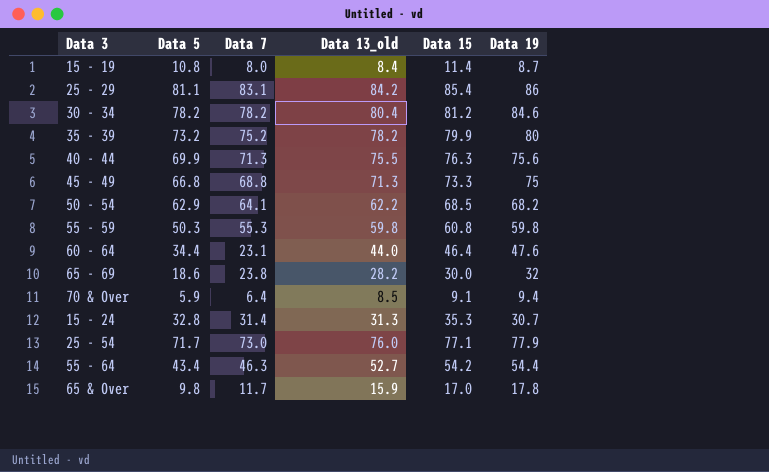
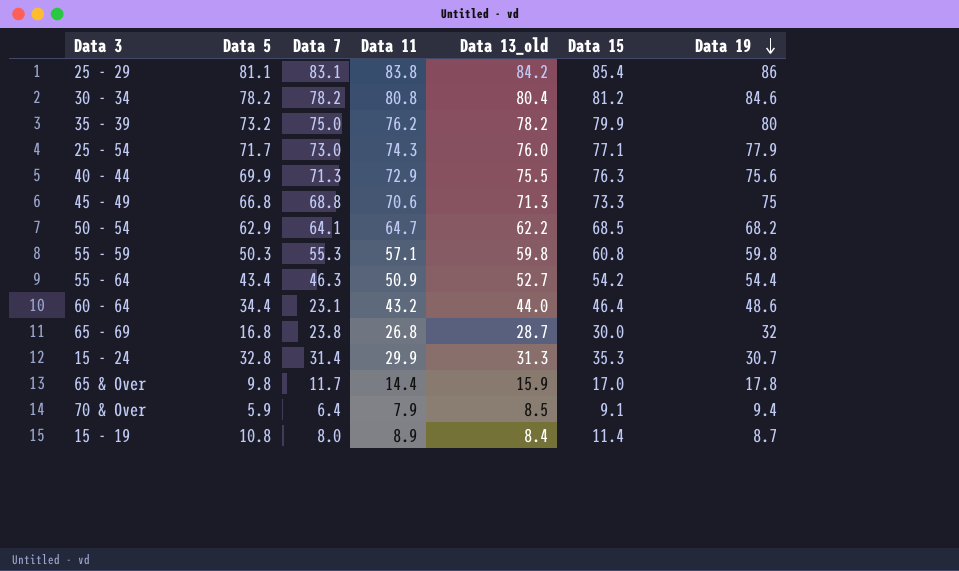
row order: none -> Data 19 descending
column Data 11 | position: none -> 4
35 - 39 | Data 7: 75.2 -> 75.0
60 - 64 | Data 19: 47.6 -> 48.6
65 - 69 | Data 5: 18.6 -> 16.8
65 - 69 | Data 13_old: 28.2 -> 28.7

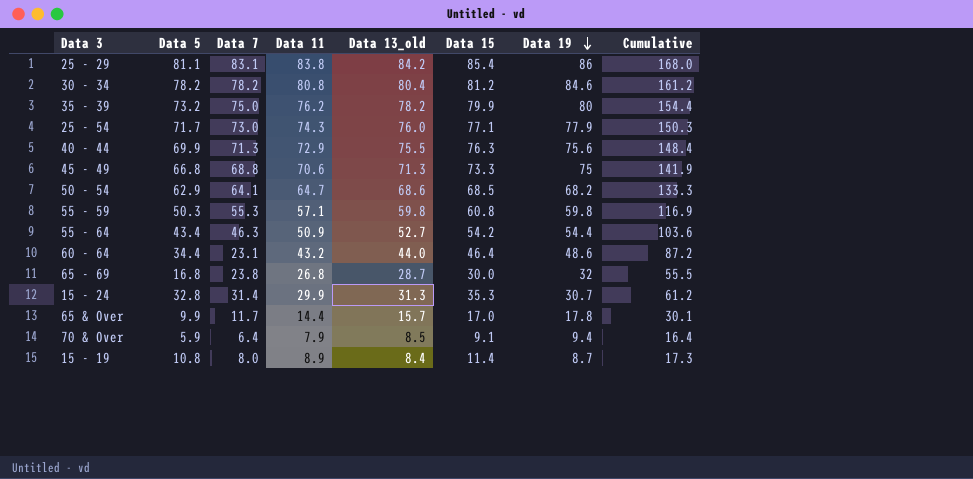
column Cumulative | formula: none -> [Data 11] + [Data 13_old]
50 - 54 | Data 13_old: 62.2 -> 68.6
65 & Over | Data 5: 9.8 -> 9.9
65 & Over | Data 13_old: 15.9 -> 15.7

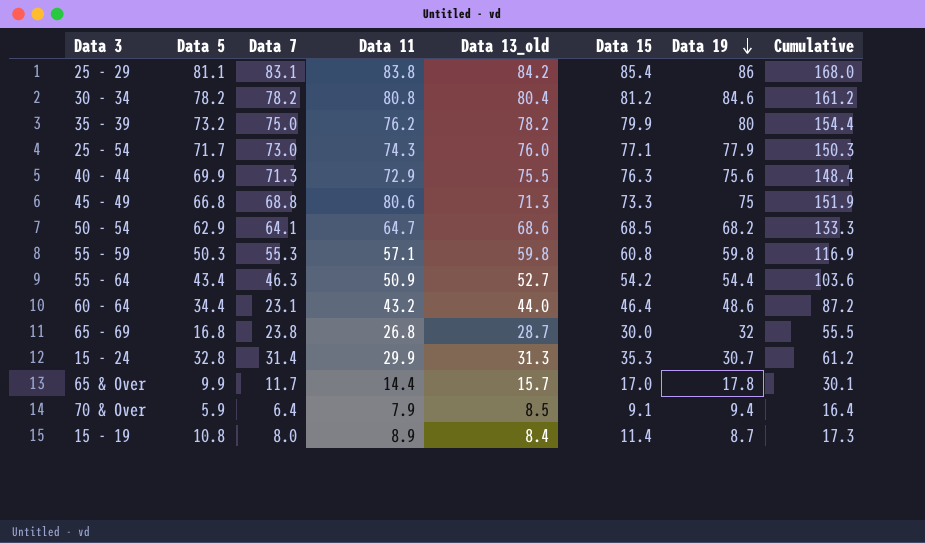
45 - 49 | Data 11: 70.6 -> 80.6
45 - 49 | Cumulative: 141.9 -> 151.9

